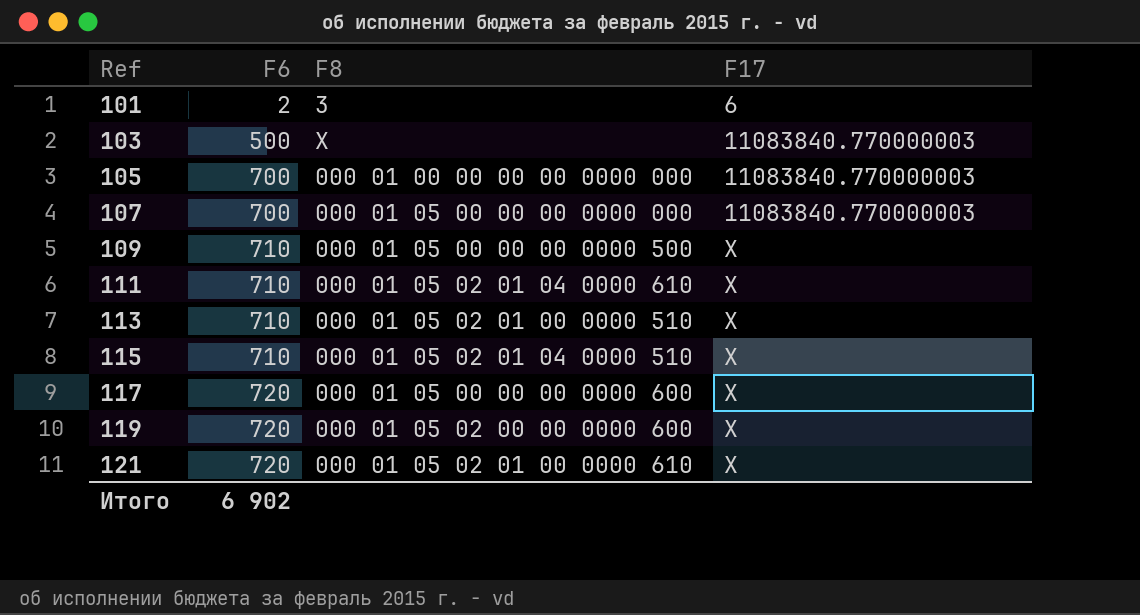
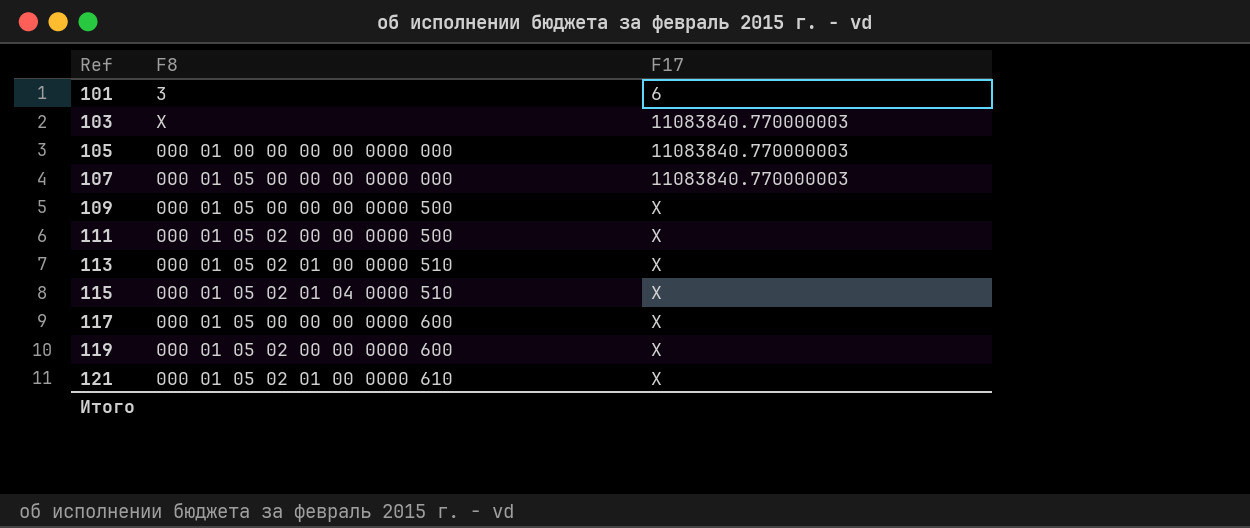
column F6 | position: 2 -> none
111 | F8: 000 01 05 02 01 04 0000 610 -> 000 01 05 02 00 00 0000 500

